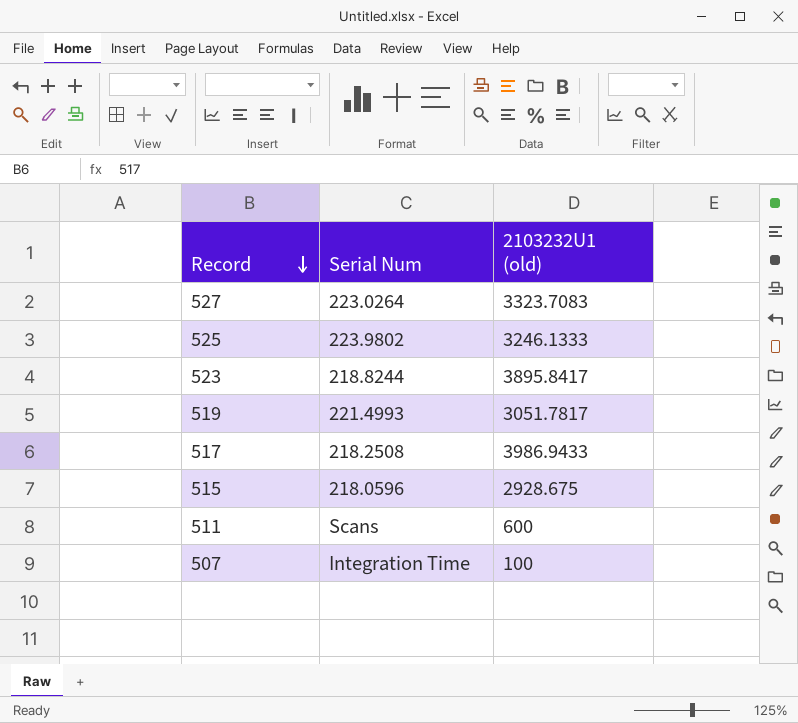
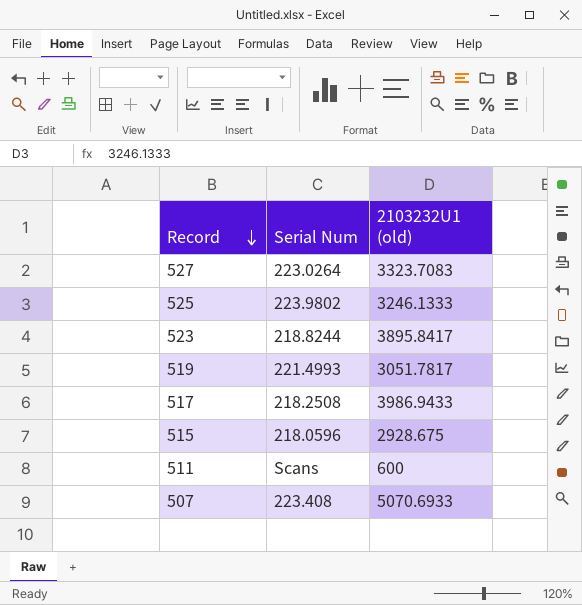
507 | Serial Num: Integration Time -> 223.408
507 | 2103232U1 (old): 100 -> 5070.6933

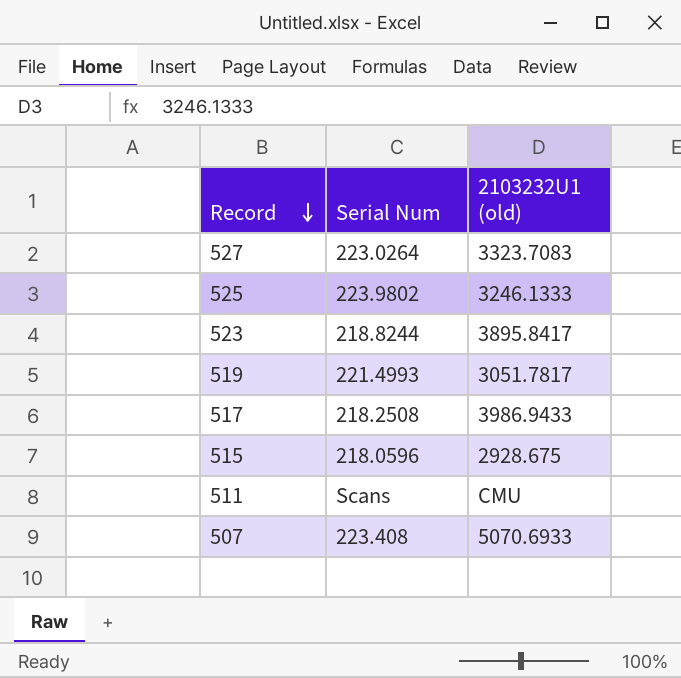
511 | 2103232U1 (old): 600 -> CMU

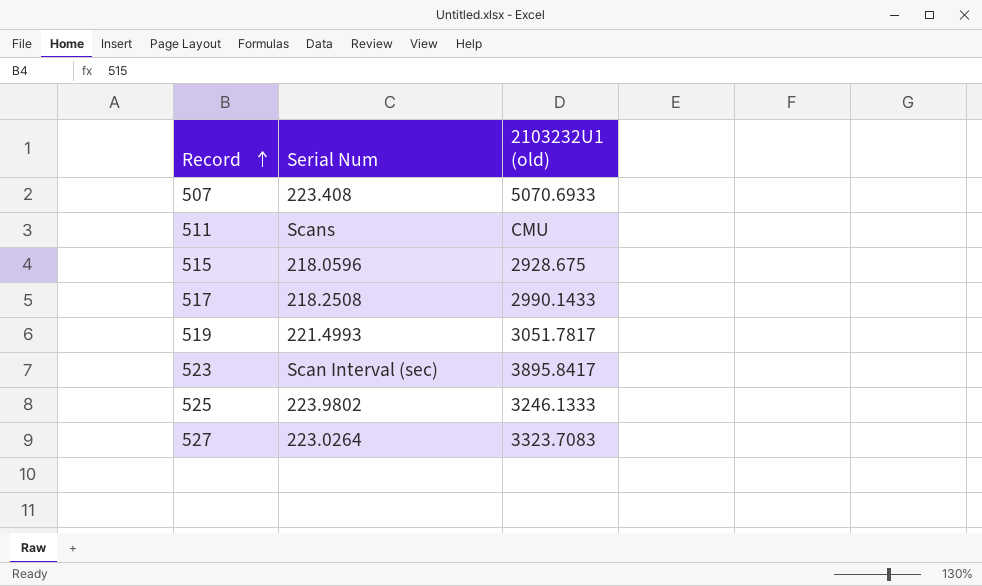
row order: Record descending -> Record ascending
517 | 2103232U1 (old): 3986.9433 -> 2990.1433
523 | Serial Num: 218.8244 -> Scan Interval (sec)

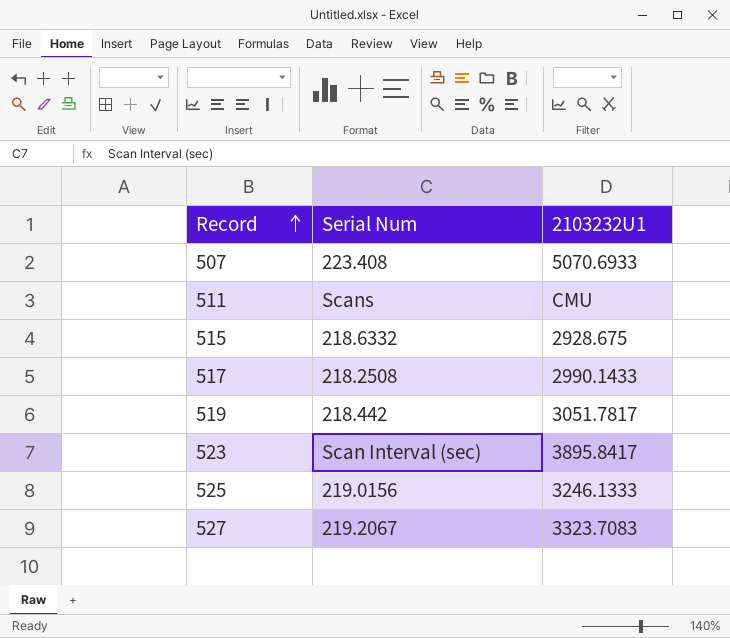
column name: 2103232U1 (old) -> 2103232U1
515 | Serial Num: 218.0596 -> 218.6332
519 | Serial Num: 221.4993 -> 218.442
525 | Serial Num: 223.9802 -> 219.0156
527 | Serial Num: 223.0264 -> 219.2067

